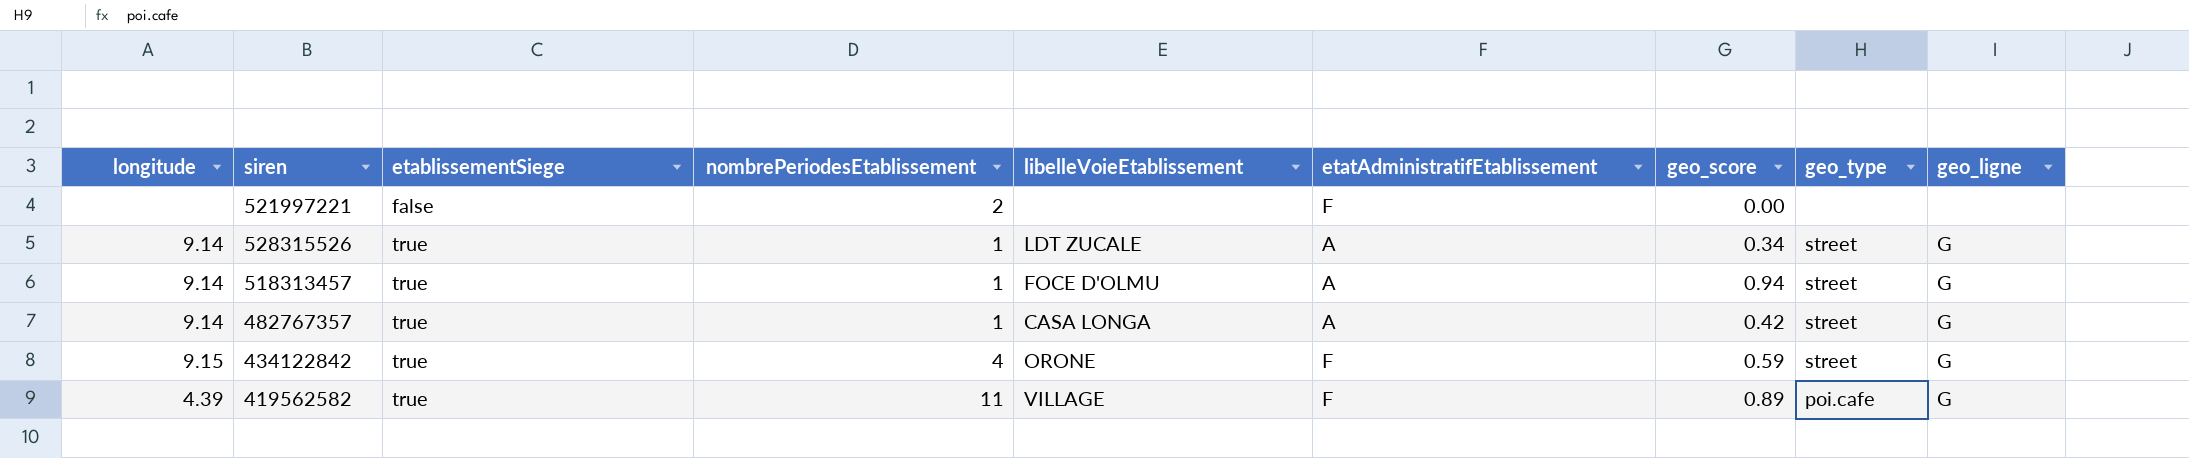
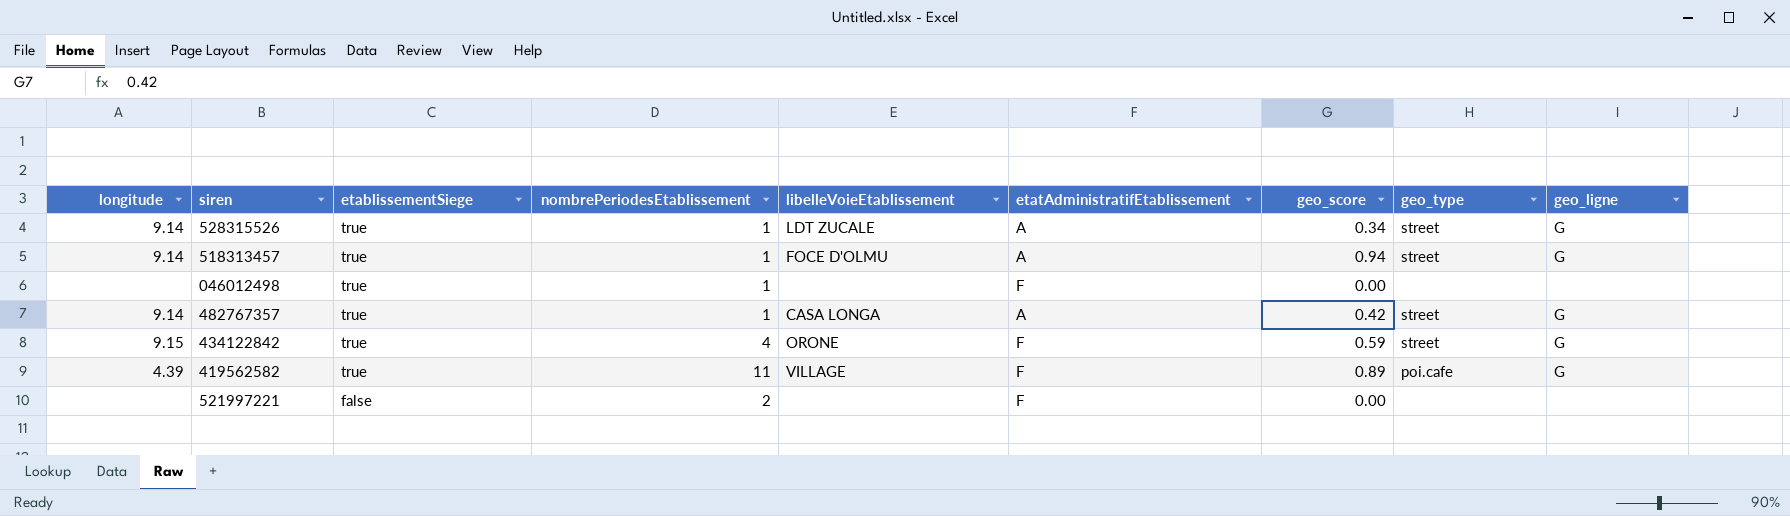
row order: etablissementSiege ascending -> etablissementSiege descending
row 046012498: none -> none | true | 1 | none | F | 0.00 | none | none

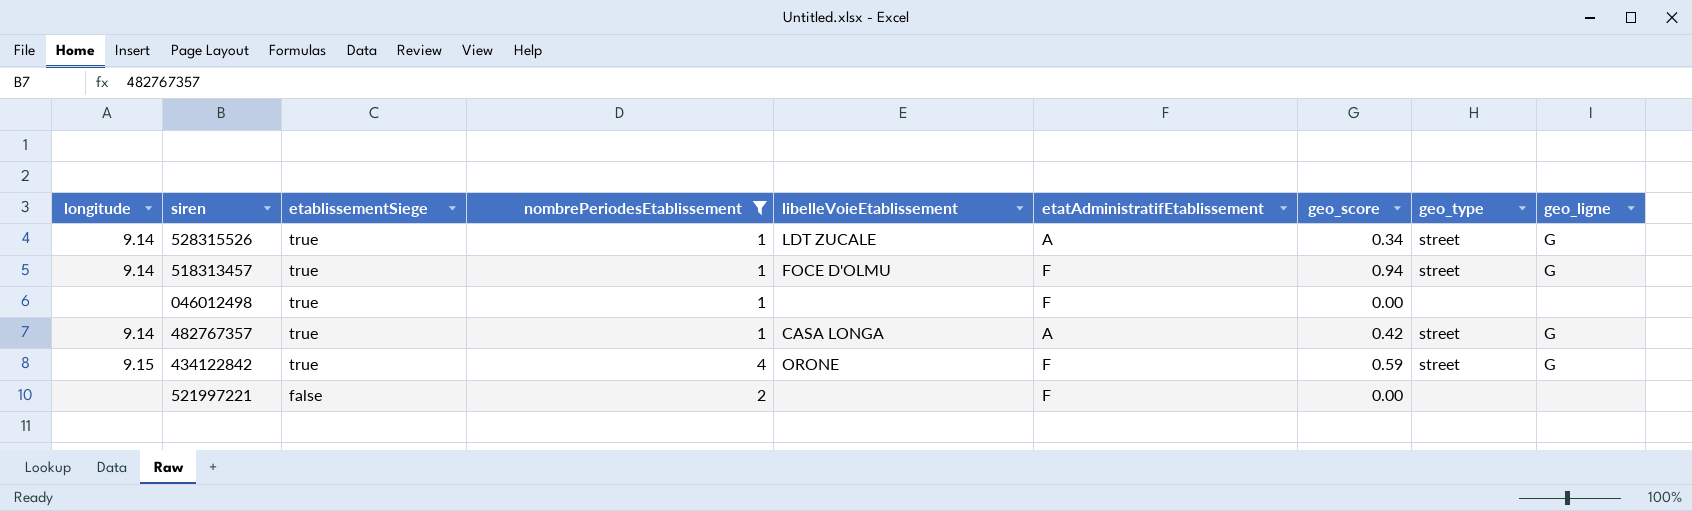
filter: none -> nombrePeriodesEtablissement != 11
518313457 | etatAdministratifEtablissement: A -> F

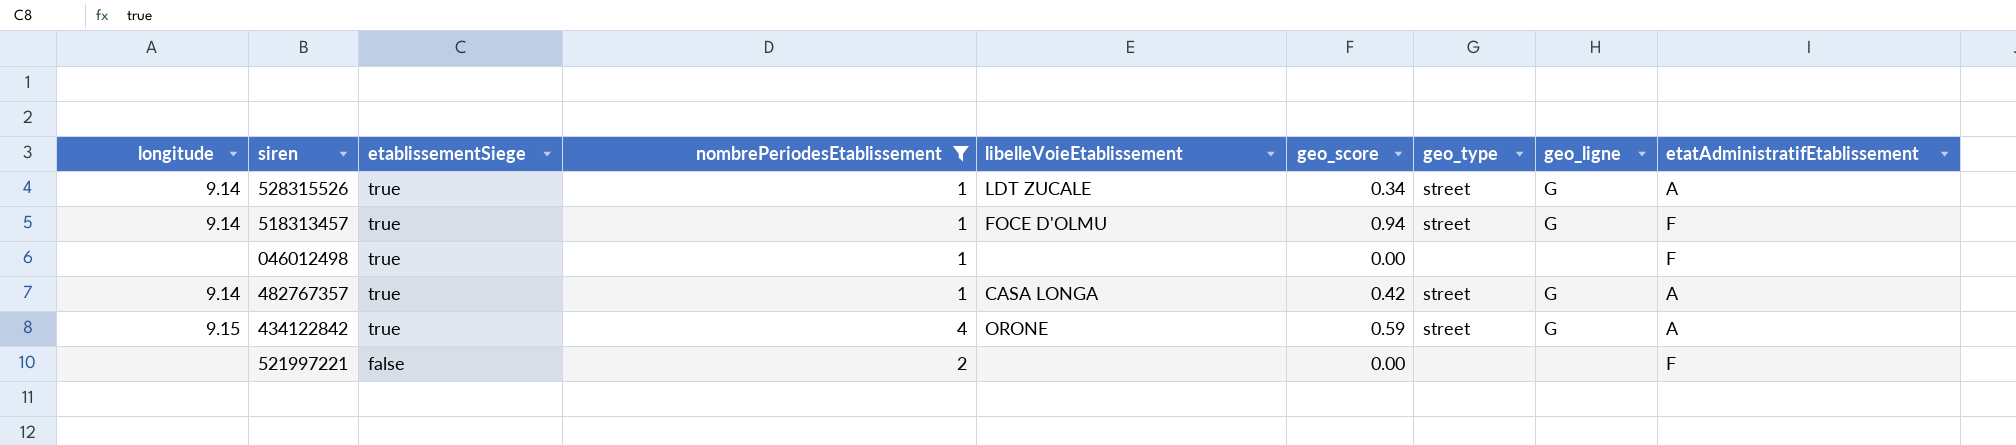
column etatAdministratifEtablissement | position: 6 -> 9
434122842 | etatAdministratifEtablissement: F -> A

